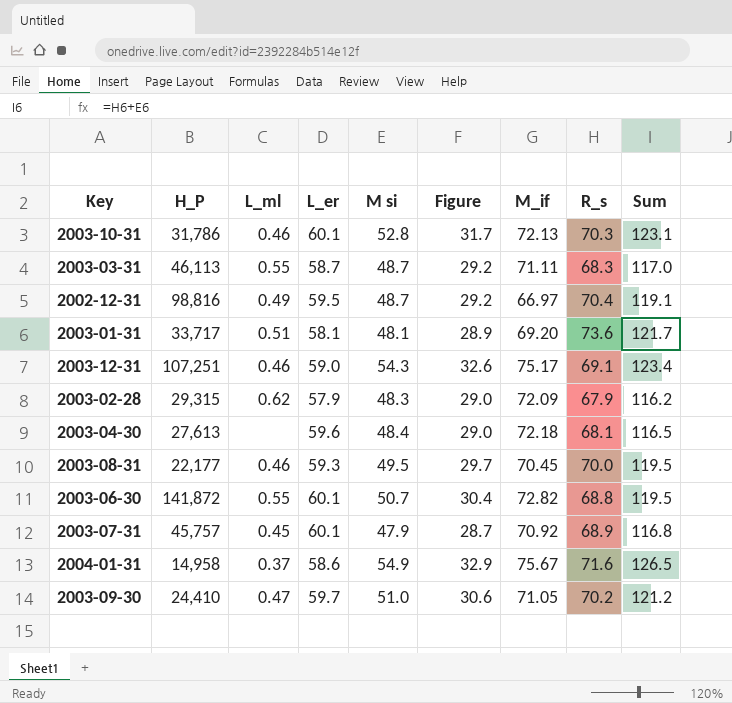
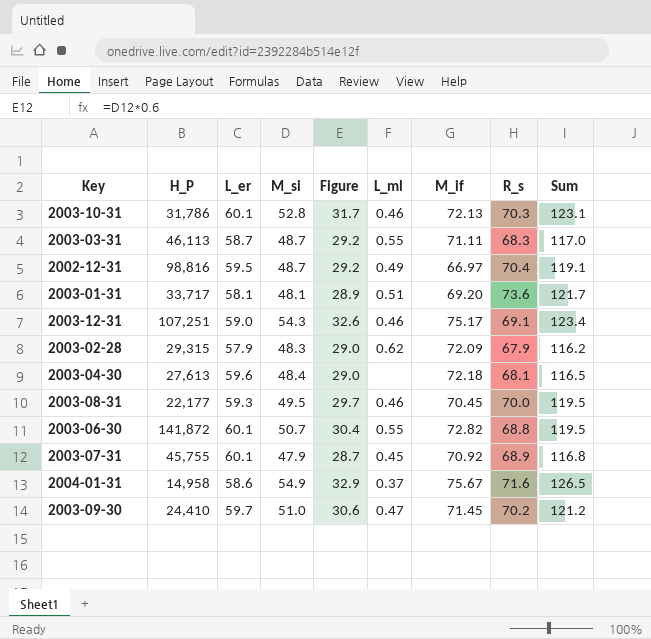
column name: M si -> M_si
column L_ml | position: 3 -> 6
2003-07-31 | H_P: 45,757 -> 45,755
2003-09-30 | M_if: 71.05 -> 71.45

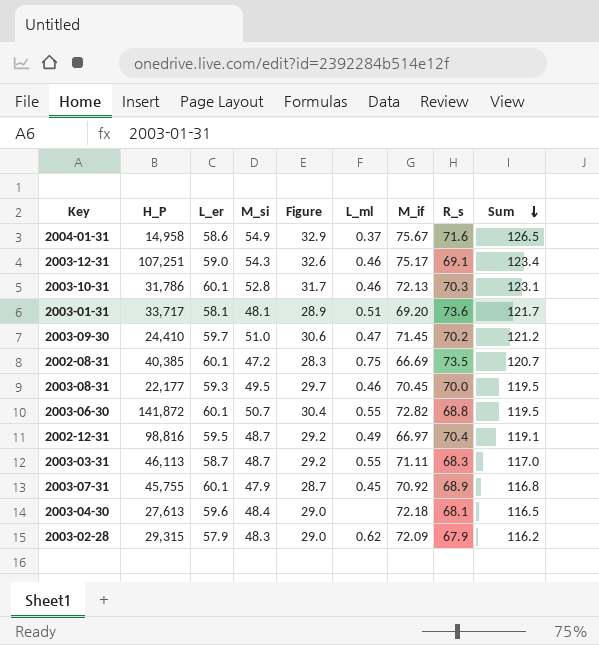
row order: none -> Sum descending
row 2002-08-31: none -> 40,385 | 60.1 | 47.2 | 28.3 | 0.75 | 66.69 | 73.5 | 120.7

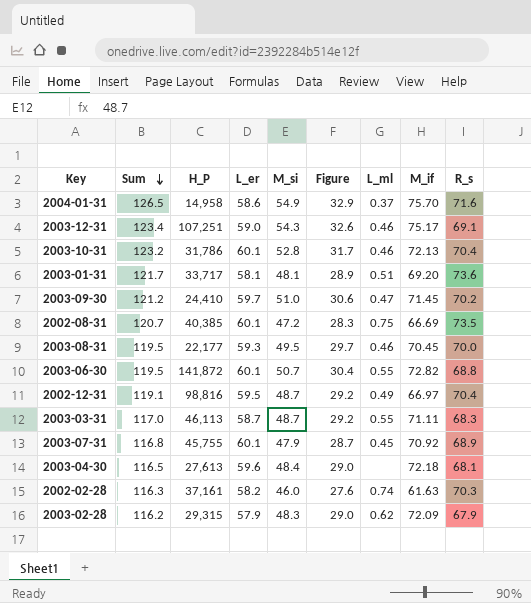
column Sum | position: 9 -> 2
2004-01-31 | M_if: 75.67 -> 75.70
2003-10-31 | Sum: 123.1 -> 123.2
2003-10-31 | R_s: 70.3 -> 70.4
row 2002-02-28: none -> 116.3 | 37,161 | 58.2 | 46.0 | 27.6 | 0.74 | 61.63 | 70.3

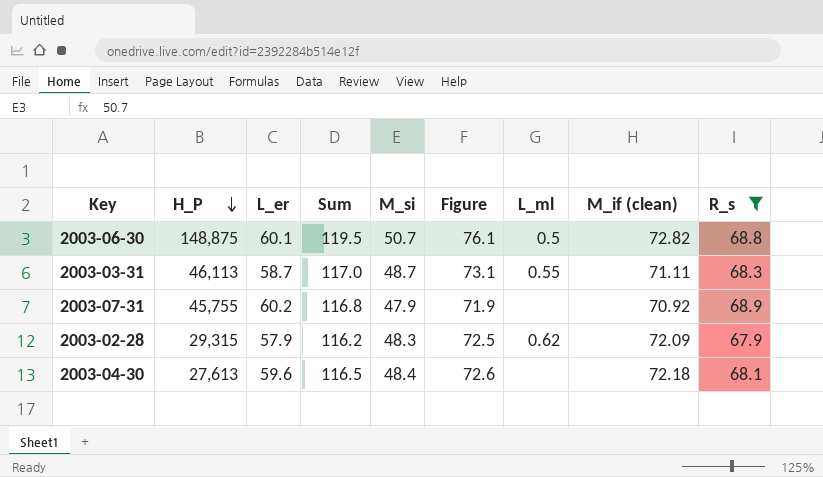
filter: none -> R_s <= 68.9
row order: Sum descending -> H_P descending
column Sum | position: 2 -> 4
column Figure | formula: [M_si] * 0.6 -> [M_si] * 1.5
column name: M_if -> M_if (clean)
2003-06-30 | H_P: 141,872 -> 148,875
2003-06-30 | L_ml: 0.55 -> 0.5
2003-07-31 | L_er: 60.1 -> 60.2
2003-07-31 | L_ml: 0.45 -> none

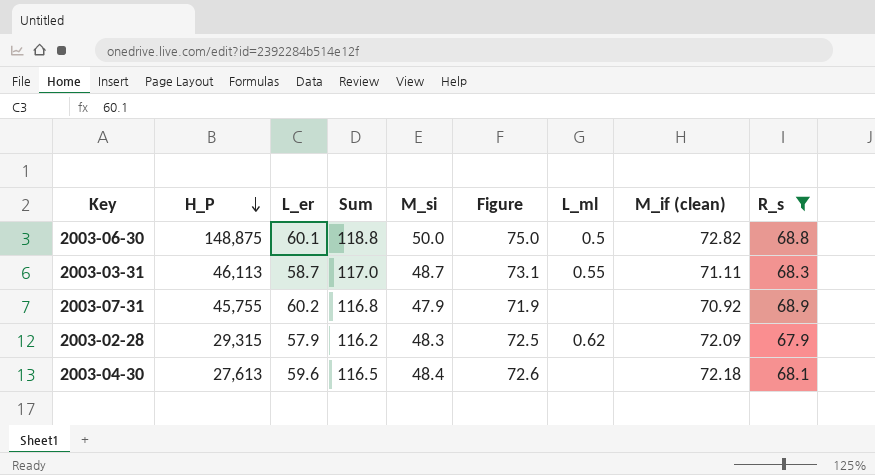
2003-06-30 | Sum: 119.5 -> 118.8
2003-06-30 | M_si: 50.7 -> 50.0
2003-06-30 | Figure: 76.1 -> 75.0

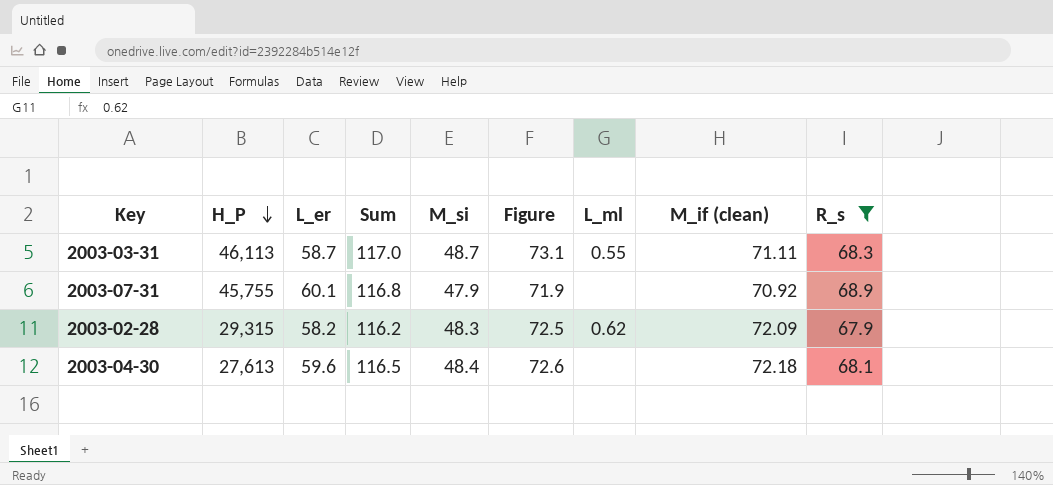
row 2003-06-30: 148,875 | 60.1 | 118.8 | 50.0 | 75.0 | 0.5 | 72.82 | 68.8 -> none
2003-07-31 | L_er: 60.2 -> 60.1
2003-02-28 | L_er: 57.9 -> 58.2

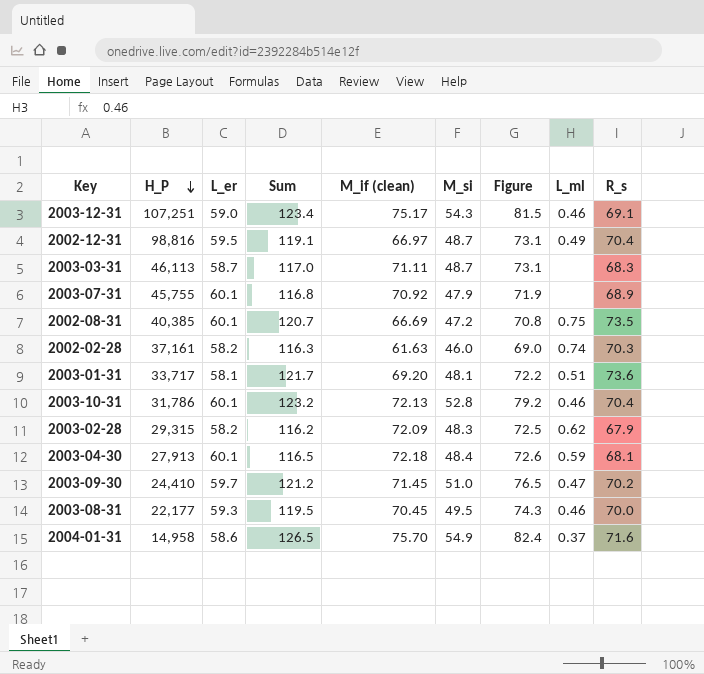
filter: R_s <= 68.9 -> none
column M_if (clean) | position: 8 -> 5
2003-03-31 | L_ml: 0.55 -> none
2003-04-30 | H_P: 27,613 -> 27,913
2003-04-30 | L_er: 59.6 -> 60.1
2003-04-30 | L_ml: none -> 0.59

